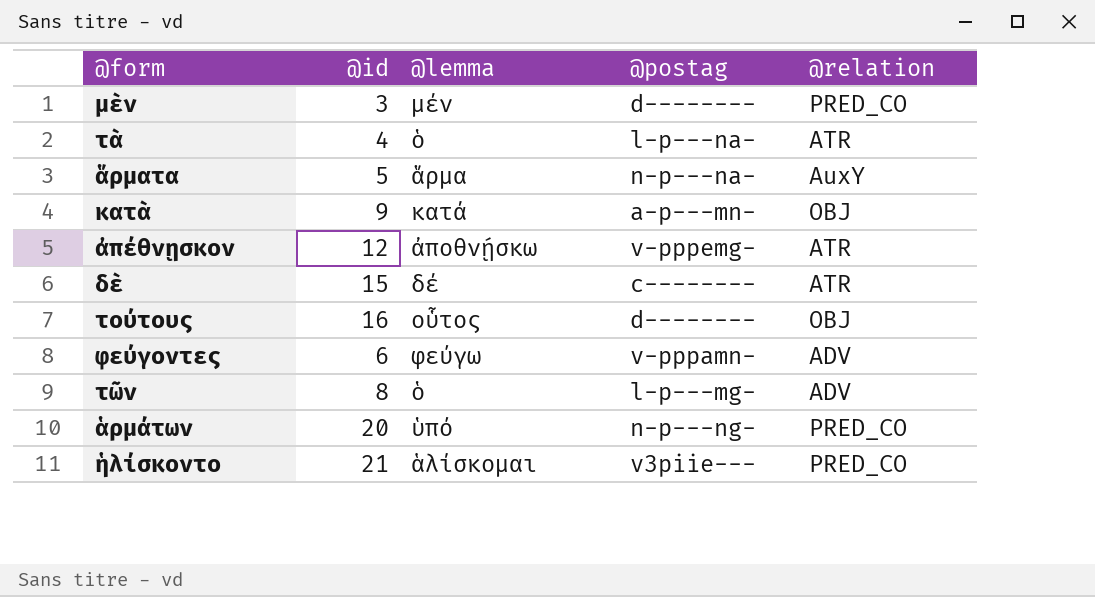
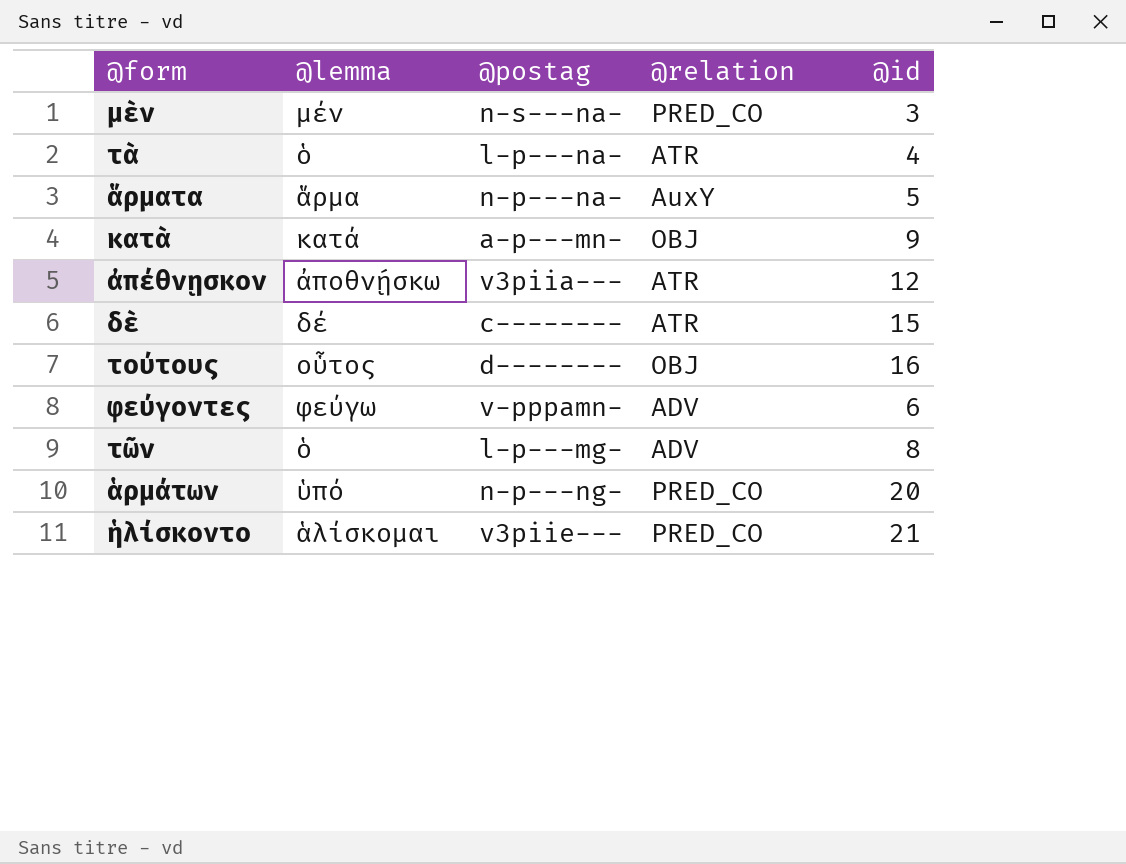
column @id | position: 2 -> 5
μὲν | @postag: d-------- -> n-s---na-
ἀπέθνῃσκον | @postag: v-pppemg- -> v3piia---

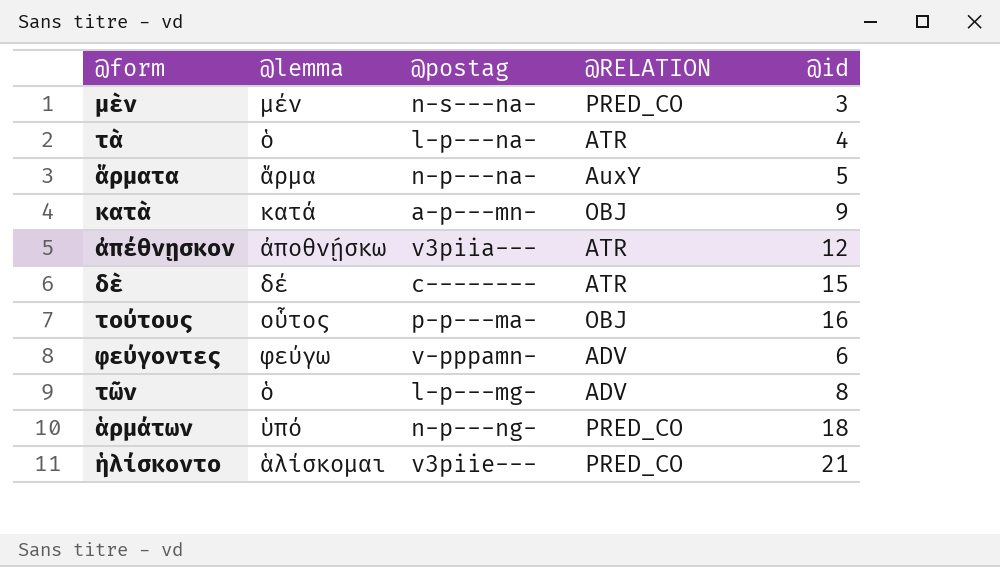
column name: @relation -> @RELATION
τούτους | @postag: d-------- -> p-p---ma-
ἁρμάτων | @id: 20 -> 18

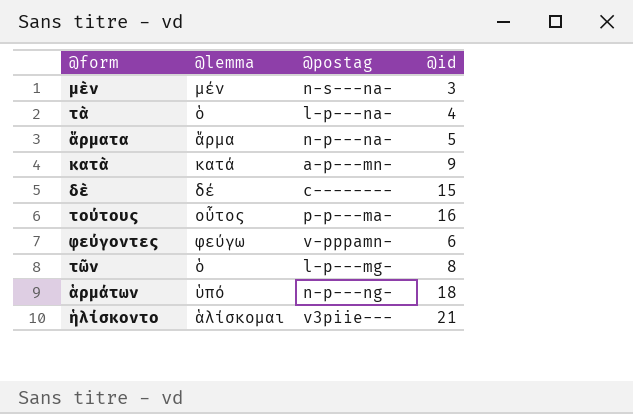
column @RELATION | position: 4 -> none
row ἀπέθνῃσκον: ἀποθνῄσκω | v3piia--- | ATR | 12 -> none

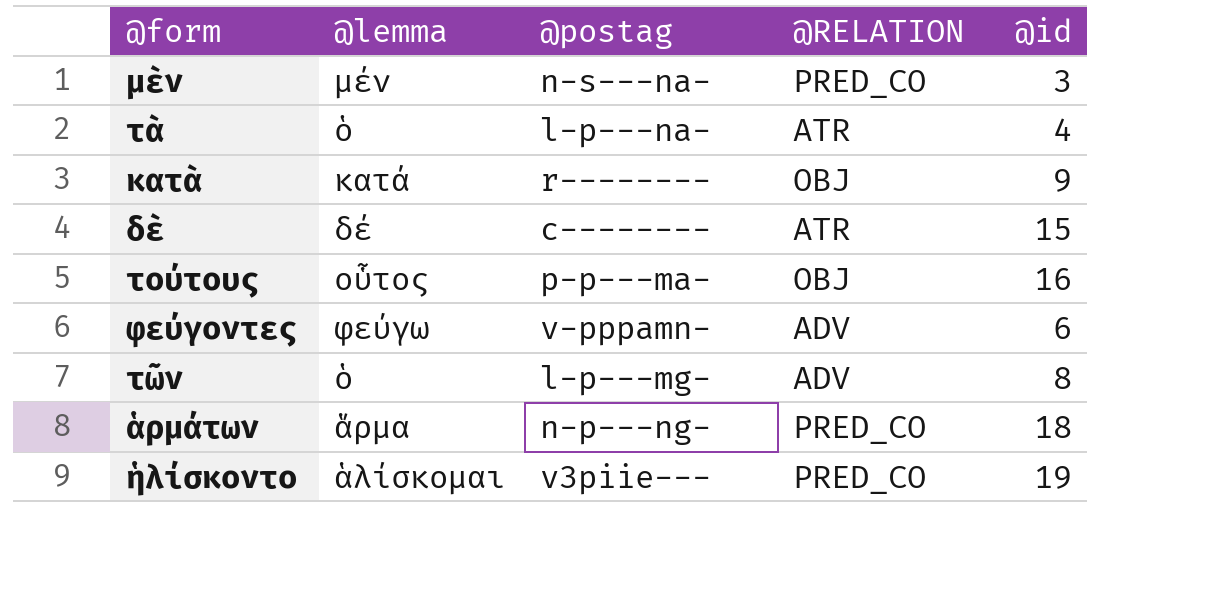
column @RELATION | position: none -> 4
row ἅρματα: ἅρμα | n-p---na- | 5 -> none
κατὰ | @postag: a-p---mn- -> r--------
ἁρμάτων | @lemma: ὑπό -> ἅρμα
ἡλίσκοντο | @id: 21 -> 19

